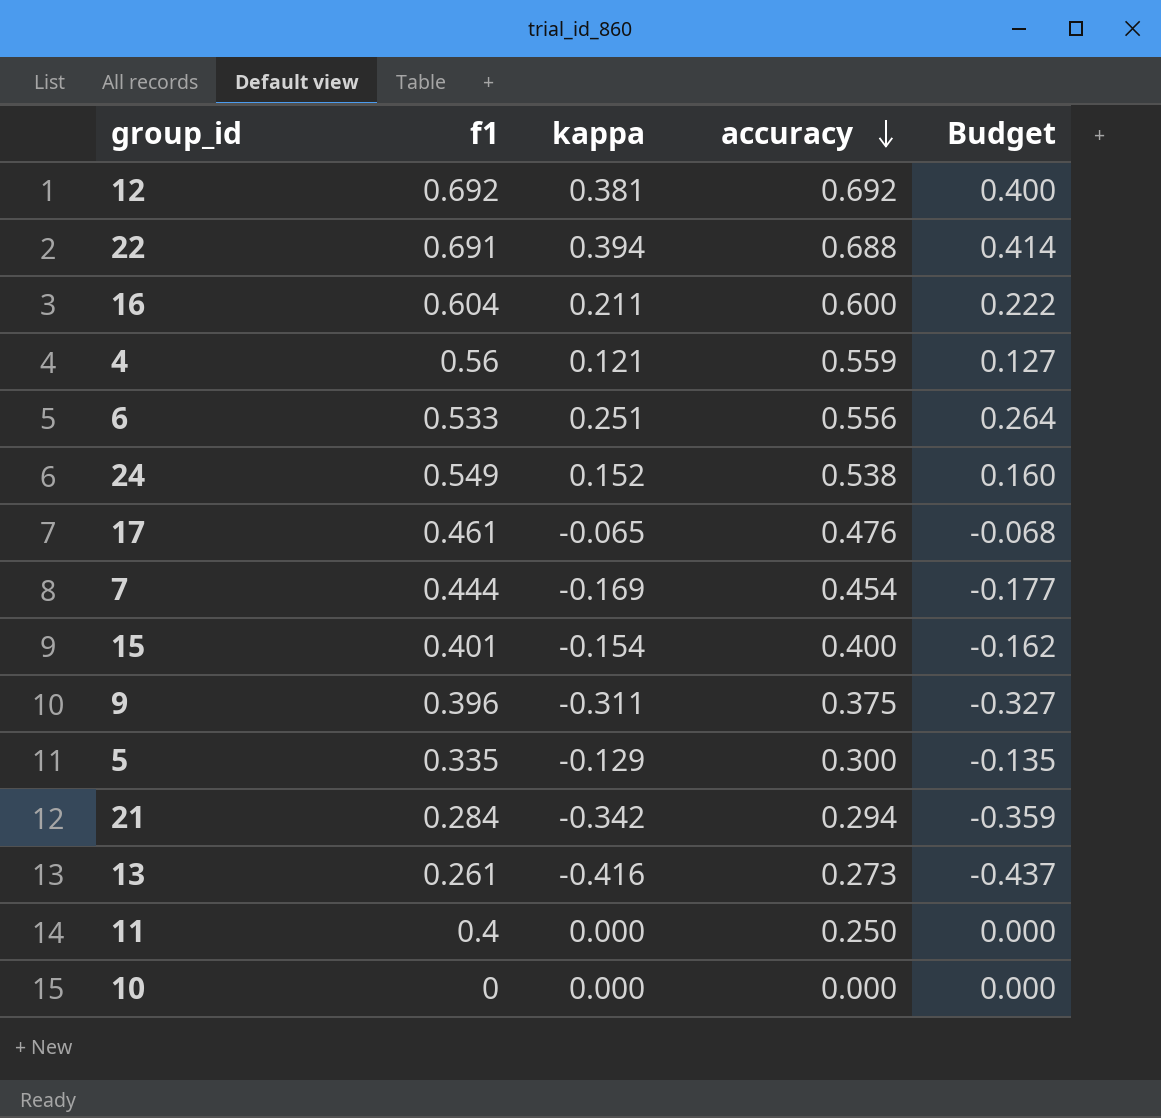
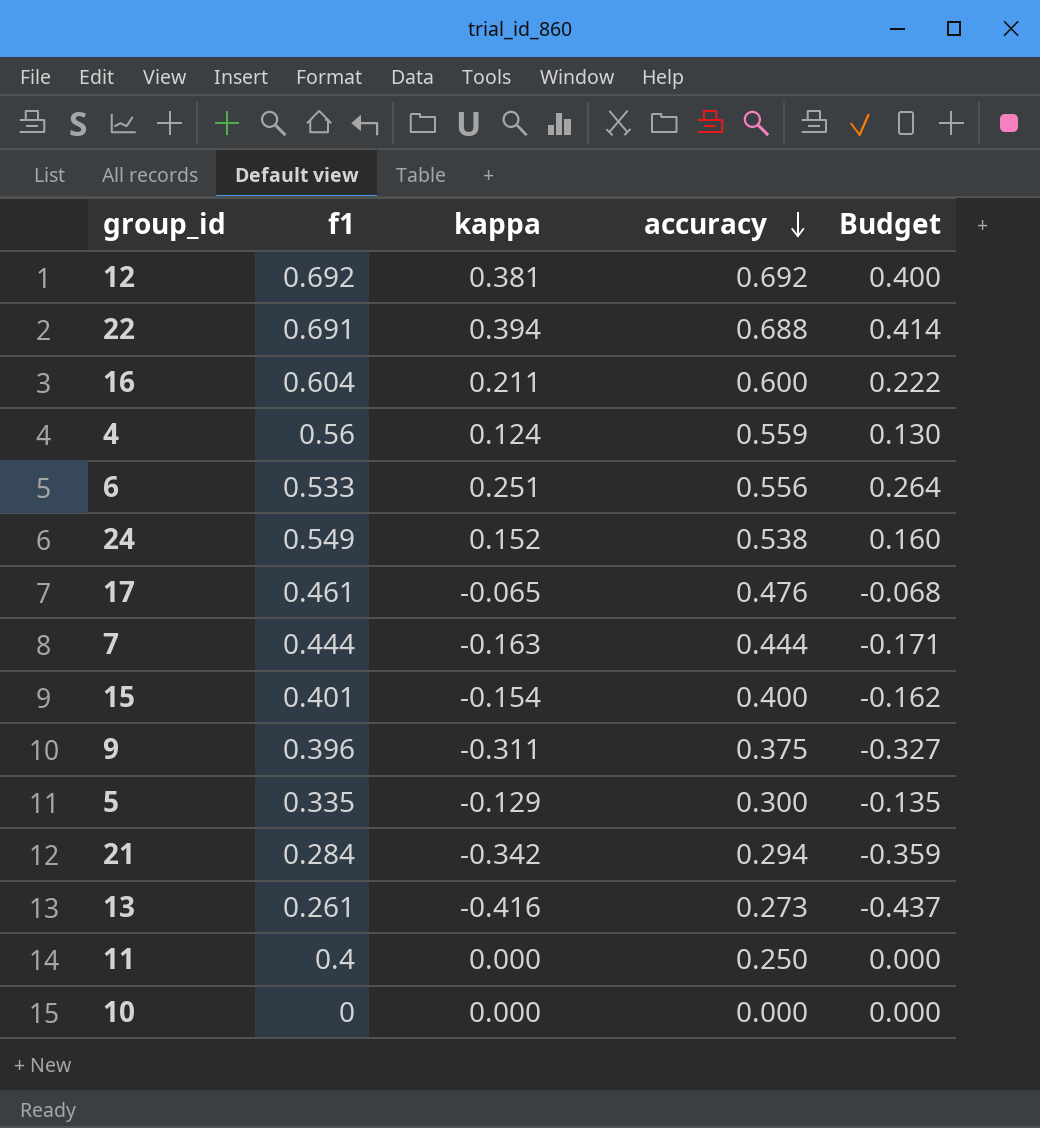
4 | kappa: 0.121 -> 0.124
4 | Budget: 0.127 -> 0.130
7 | kappa: -0.169 -> -0.163
7 | accuracy: 0.454 -> 0.444
7 | Budget: -0.177 -> -0.171

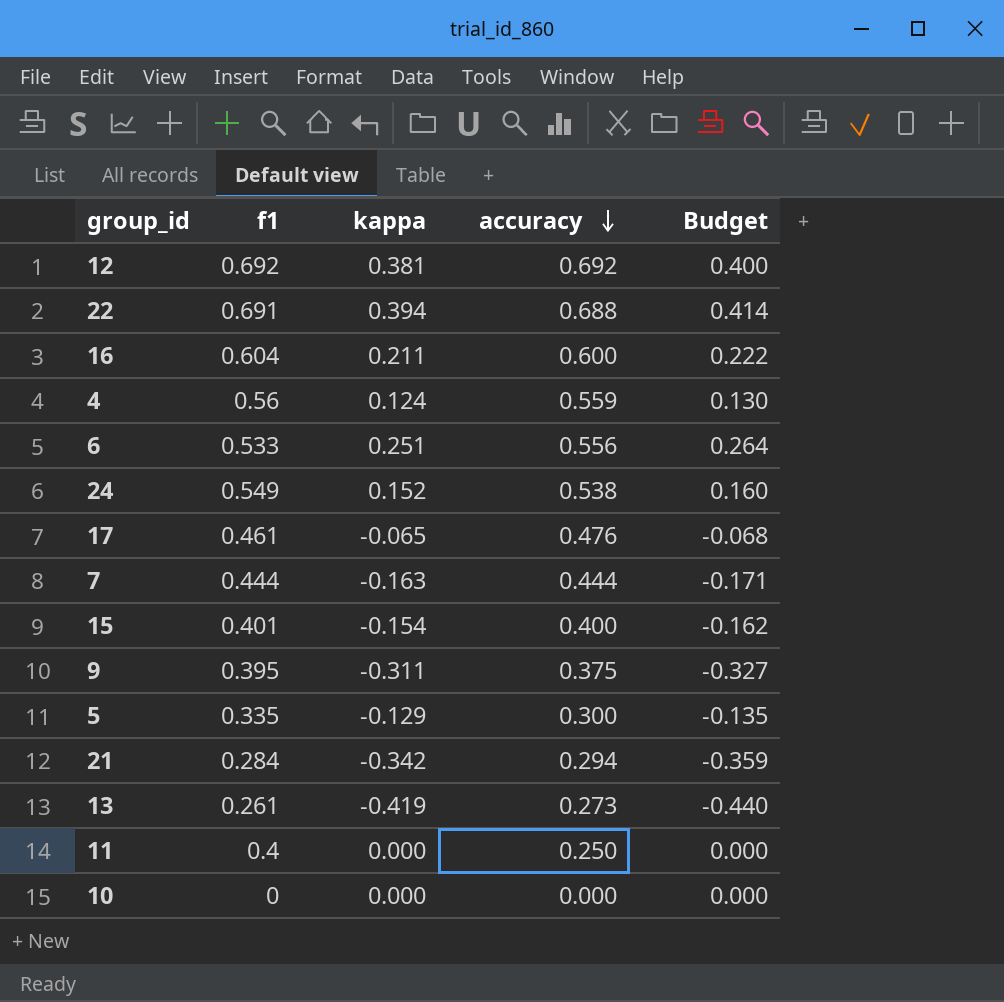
9 | f1: 0.396 -> 0.395
13 | kappa: -0.416 -> -0.419
13 | Budget: -0.437 -> -0.440

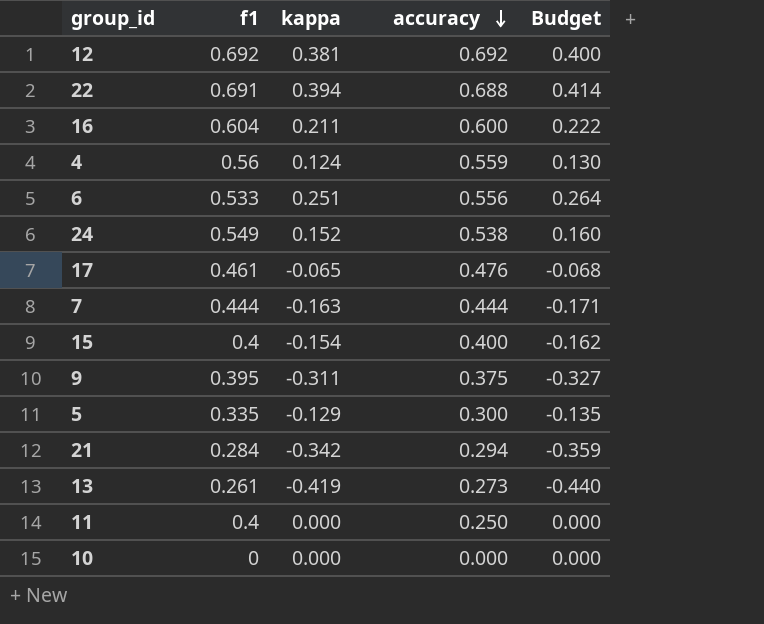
15 | f1: 0.401 -> 0.4

